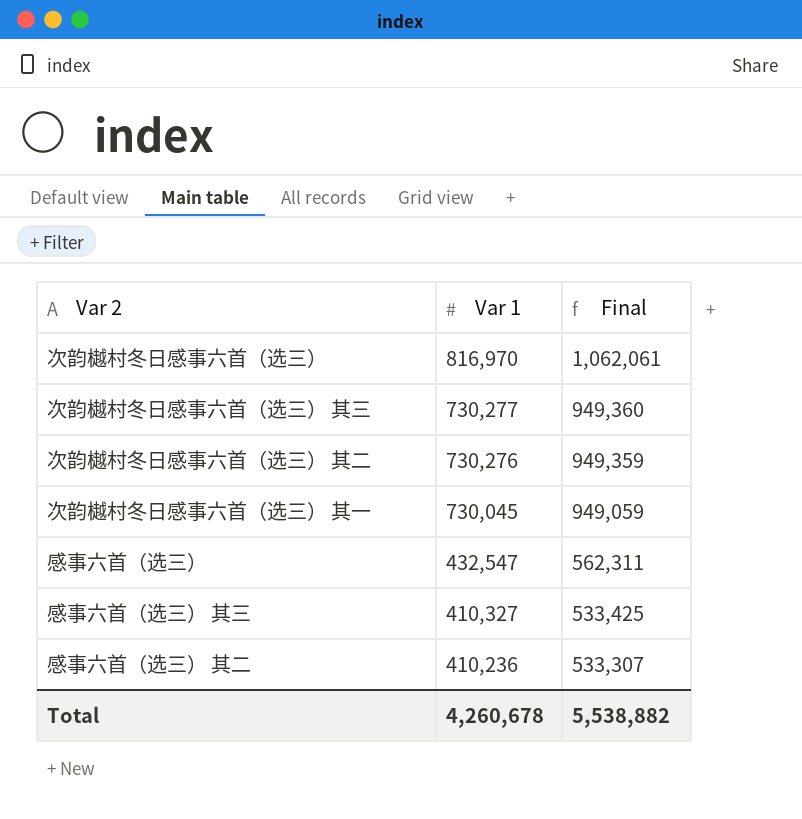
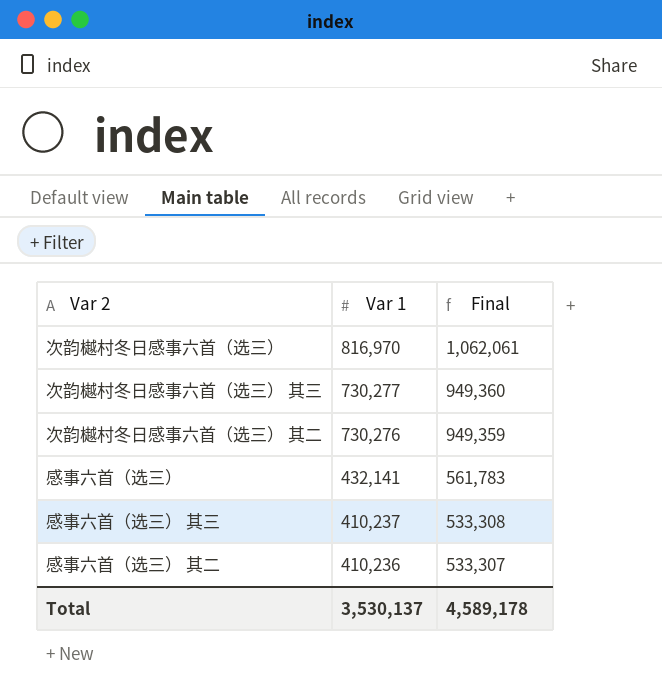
row 次韵樾村冬日感事六首（选三） 其一: 730,045 | 949,059 -> none
感事六首（选三） | Var 1: 432,547 -> 432,141
感事六首（选三） | Final: 562,311 -> 561,783
感事六首（选三） 其三 | Var 1: 410,327 -> 410,237
感事六首（选三） 其三 | Final: 533,425 -> 533,308
Total | Var 1: 4,260,678 -> 3,530,137
Total | Final: 5,538,882 -> 4,589,178

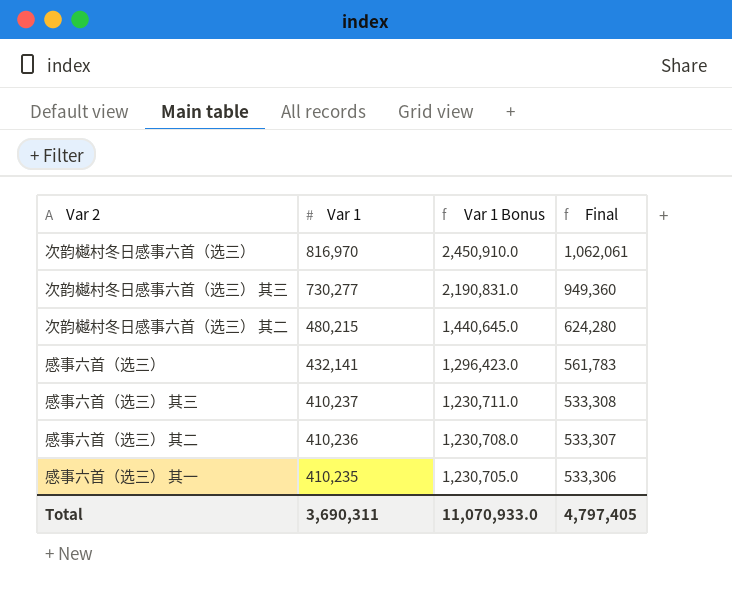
column Var 1 Bonus | formula: none -> [Var 1] * 3
次韵樾村冬日感事六首（选三） 其二 | Var 1: 730,276 -> 480,215
次韵樾村冬日感事六首（选三） 其二 | Final: 949,359 -> 624,280
row 感事六首（选三） 其一: none -> 410,235 | 1,230,705.0 | 533,306
Total | Var 1: 3,530,137 -> 3,690,311
Total | Final: 4,589,178 -> 4,797,405

